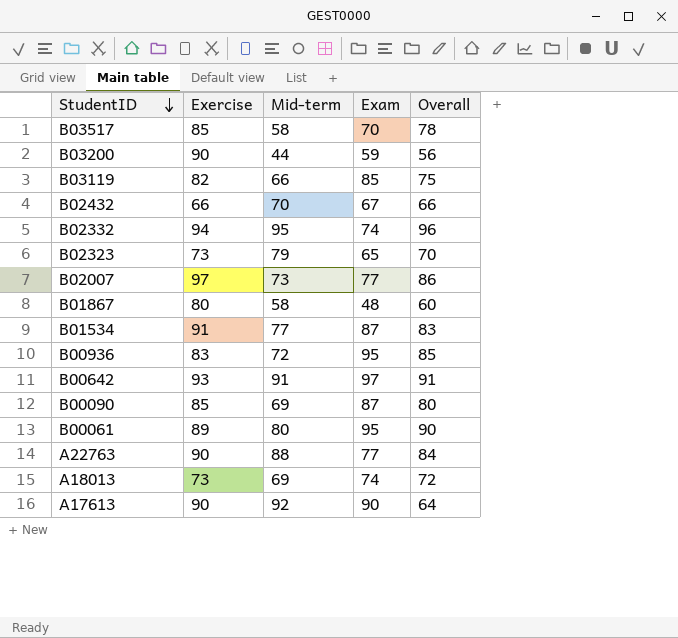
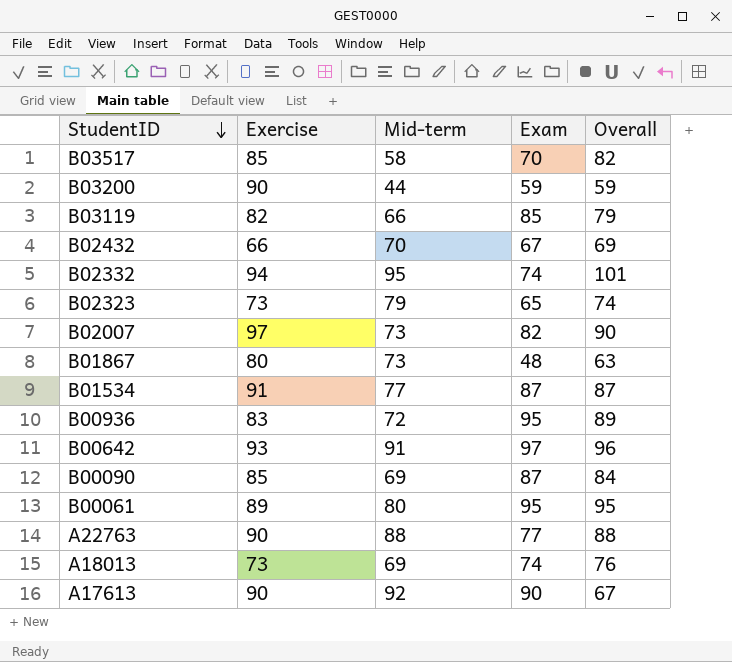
B03517 | Overall: 78 -> 82
B03200 | Overall: 56 -> 59
B03119 | Overall: 75 -> 79
B02432 | Overall: 66 -> 69
B02332 | Overall: 96 -> 101
B02323 | Overall: 70 -> 74
B02007 | Exam: 77 -> 82
B02007 | Overall: 86 -> 90
B01867 | Mid-term: 58 -> 73
B01867 | Overall: 60 -> 63
B01534 | Overall: 83 -> 87
B00936 | Overall: 85 -> 89
B00642 | Overall: 91 -> 96
B00090 | Overall: 80 -> 84
B00061 | Overall: 90 -> 95
A22763 | Overall: 84 -> 88
A18013 | Overall: 72 -> 76
A17613 | Overall: 64 -> 67

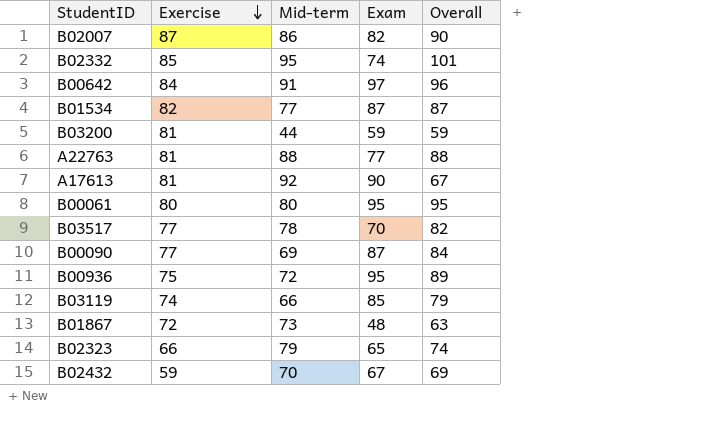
row order: StudentID descending -> Exercise descending
row A18013: 73 | 69 | 74 | 76 -> none
B02007 | Exercise: 97 -> 87
B02007 | Mid-term: 73 -> 86
B02332 | Exercise: 94 -> 85
B00642 | Exercise: 93 -> 84
B01534 | Exercise: 91 -> 82
B03200 | Exercise: 90 -> 81
A22763 | Exercise: 90 -> 81
A17613 | Exercise: 90 -> 81
B00061 | Exercise: 89 -> 80
B03517 | Exercise: 85 -> 77
B03517 | Mid-term: 58 -> 78
B00090 | Exercise: 85 -> 77
B00936 | Exercise: 83 -> 75
B03119 | Exercise: 82 -> 74
B01867 | Exercise: 80 -> 72
B02323 | Exercise: 73 -> 66
B02432 | Exercise: 66 -> 59

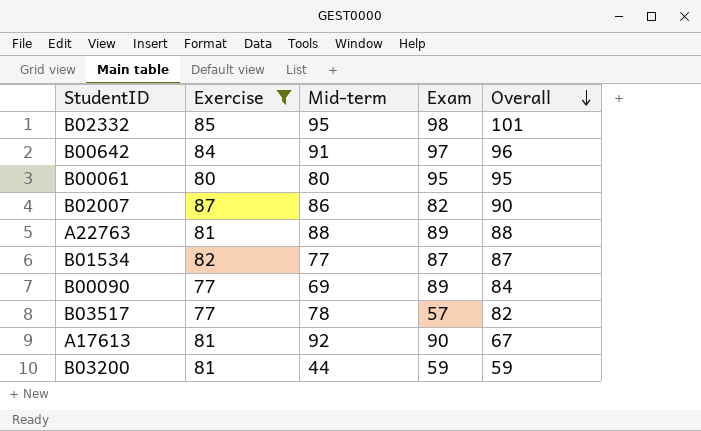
filter: none -> Exercise >= 77
row order: Exercise descending -> Overall descending
B02332 | Exam: 74 -> 98
A22763 | Exam: 77 -> 89
B00090 | Exam: 87 -> 89
B03517 | Exam: 70 -> 57

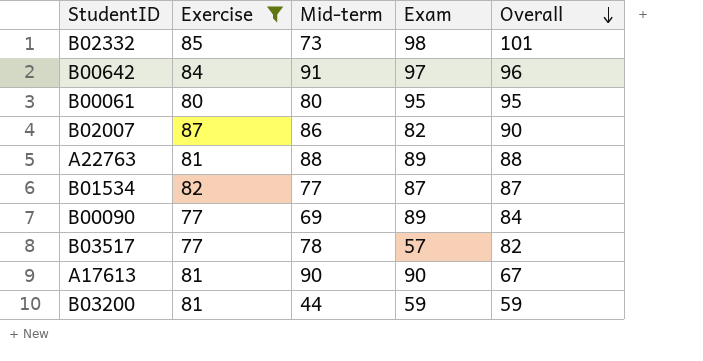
B02332 | Mid-term: 95 -> 73
A17613 | Mid-term: 92 -> 90

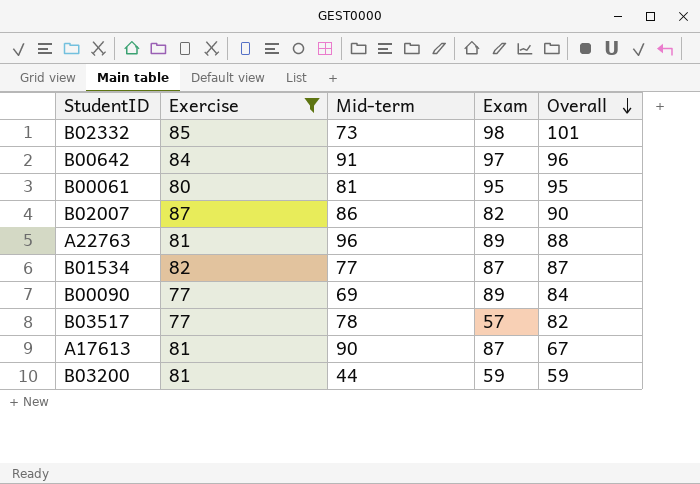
B00061 | Mid-term: 80 -> 81
A22763 | Mid-term: 88 -> 96
A17613 | Exam: 90 -> 87

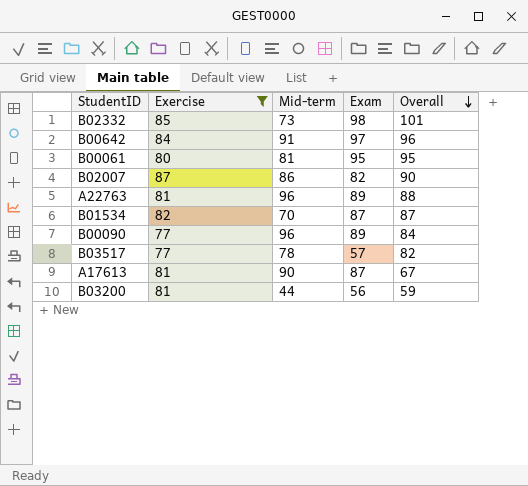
B01534 | Mid-term: 77 -> 70
B00090 | Mid-term: 69 -> 96
B03200 | Exam: 59 -> 56

